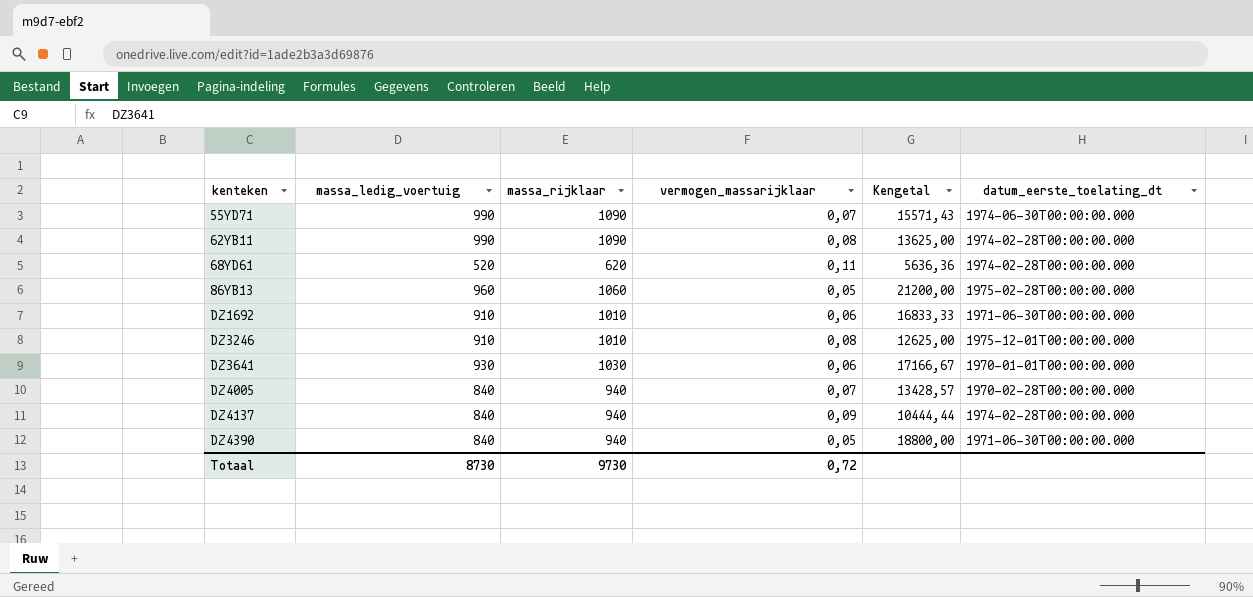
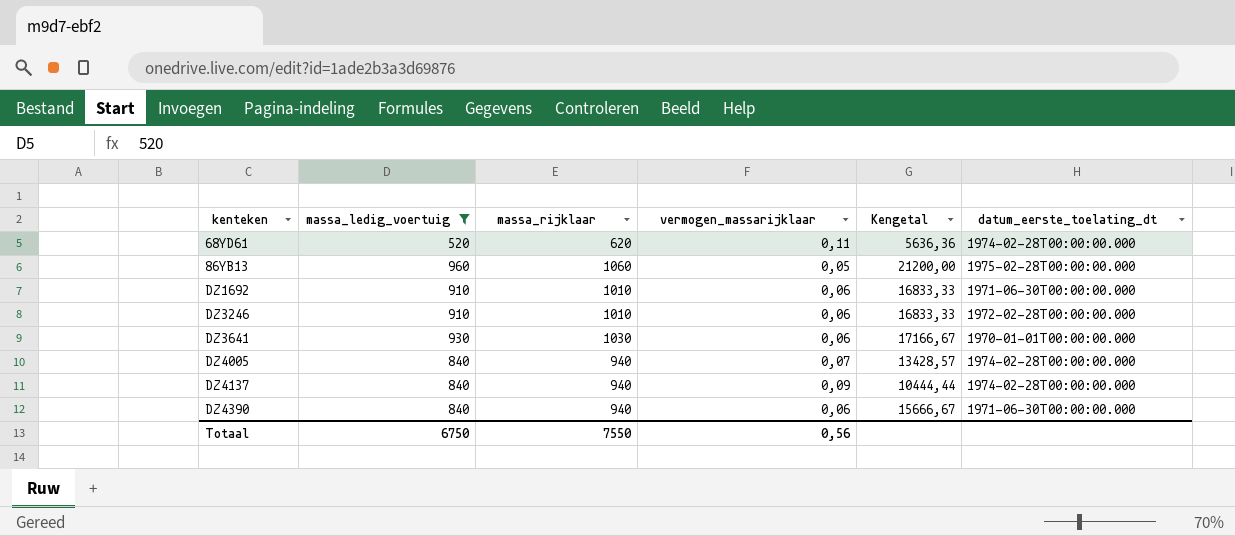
filter: none -> massa_ledig_voertuig != 990
DZ3246 | vermogen_massarijklaar: 0,08 -> 0,06
DZ3246 | Kengetal: 12625,00 -> 16833,33
DZ3246 | datum_eerste_toelating_dt: 1975-12-01T00:00:00.000 -> 1972-02-28T00:00:00.000
DZ4005 | datum_eerste_toelating_dt: 1970-02-28T00:00:00.000 -> 1974-02-28T00:00:00.000
DZ4390 | vermogen_massarijklaar: 0,05 -> 0,06
DZ4390 | Kengetal: 18800,00 -> 15666,67
Totaal | massa_ledig_voertuig: 8730 -> 6750
Totaal | massa_rijklaar: 9730 -> 7550
Totaal | vermogen_massarijklaar: 0,72 -> 0,56

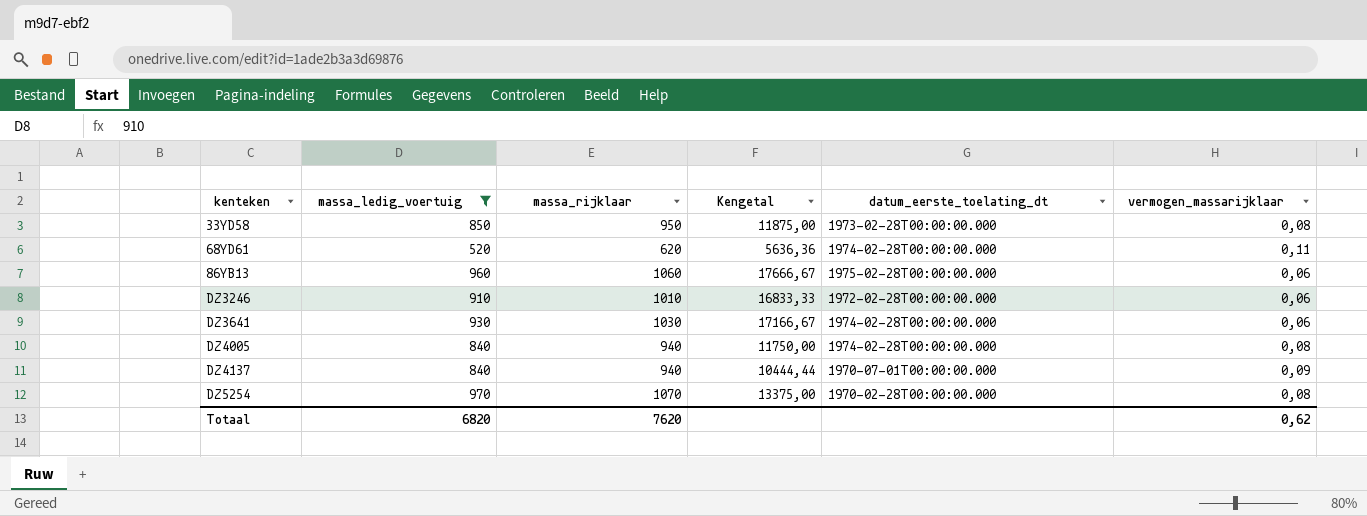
column vermogen_massarijklaar | position: 4 -> 6
row DZ1692: 910 | 1010 | 0,06 | 16833,33 | 1971-06-30T00:00:00.000 -> none
row DZ4390: 840 | 940 | 0,06 | 15666,67 | 1971-06-30T00:00:00.000 -> none
row 33YD58: none -> 850 | 950 | 11875,00 | 1973-02-28T00:00:00.000 | 0,08
86YB13 | Kengetal: 21200,00 -> 17666,67
86YB13 | vermogen_massarijklaar: 0,05 -> 0,06
DZ3641 | datum_eerste_toelating_dt: 1970-01-01T00:00:00.000 -> 1974-02-28T00:00:00.000
DZ4005 | Kengetal: 13428,57 -> 11750,00
DZ4005 | vermogen_massarijklaar: 0,07 -> 0,08
DZ4137 | datum_eerste_toelating_dt: 1974-02-28T00:00:00.000 -> 1970-07-01T00:00:00.000
row DZ5254: none -> 970 | 1070 | 13375,00 | 1970-02-28T00:00:00.000 | 0,08
Totaal | massa_ledig_voertuig: 6750 -> 6820
Totaal | massa_rijklaar: 7550 -> 7620
Totaal | vermogen_massarijklaar: 0,56 -> 0,62

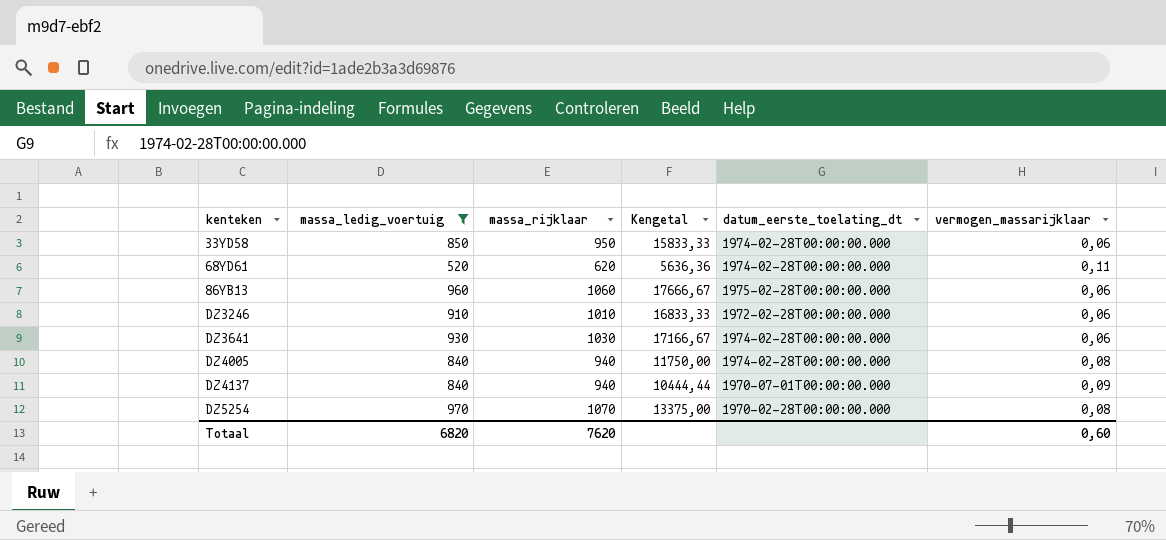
33YD58 | Kengetal: 11875,00 -> 15833,33
33YD58 | datum_eerste_toelating_dt: 1973-02-28T00:00:00.000 -> 1974-02-28T00:00:00.000
33YD58 | vermogen_massarijklaar: 0,08 -> 0,06
Totaal | vermogen_massarijklaar: 0,62 -> 0,60

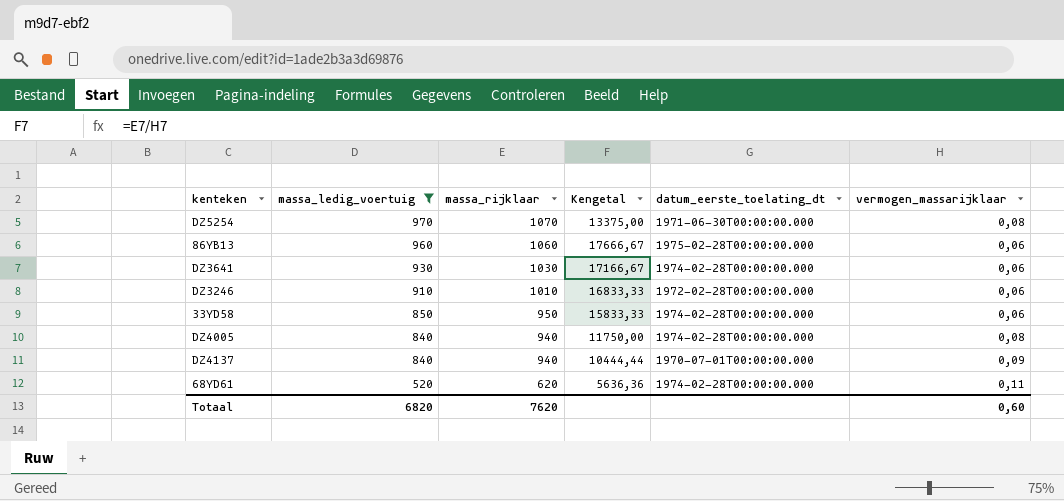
row order: kenteken ascending -> massa_ledig_voertuig descending
DZ5254 | datum_eerste_toelating_dt: 1970-02-28T00:00:00.000 -> 1971-06-30T00:00:00.000

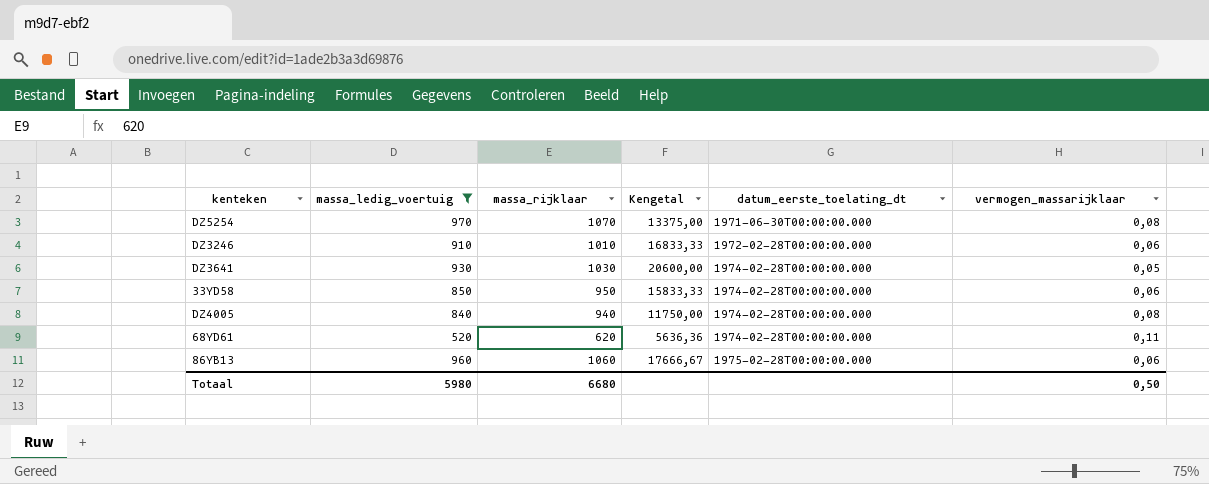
row order: massa_ledig_voertuig descending -> datum_eerste_toelating_dt ascending
row DZ4137: 840 | 940 | 10444,44 | 1970-07-01T00:00:00.000 | 0,09 -> none
DZ3641 | Kengetal: 17166,67 -> 20600,00
DZ3641 | vermogen_massarijklaar: 0,06 -> 0,05
Totaal | massa_ledig_voertuig: 6820 -> 5980
Totaal | massa_rijklaar: 7620 -> 6680
Totaal | vermogen_massarijklaar: 0,60 -> 0,50

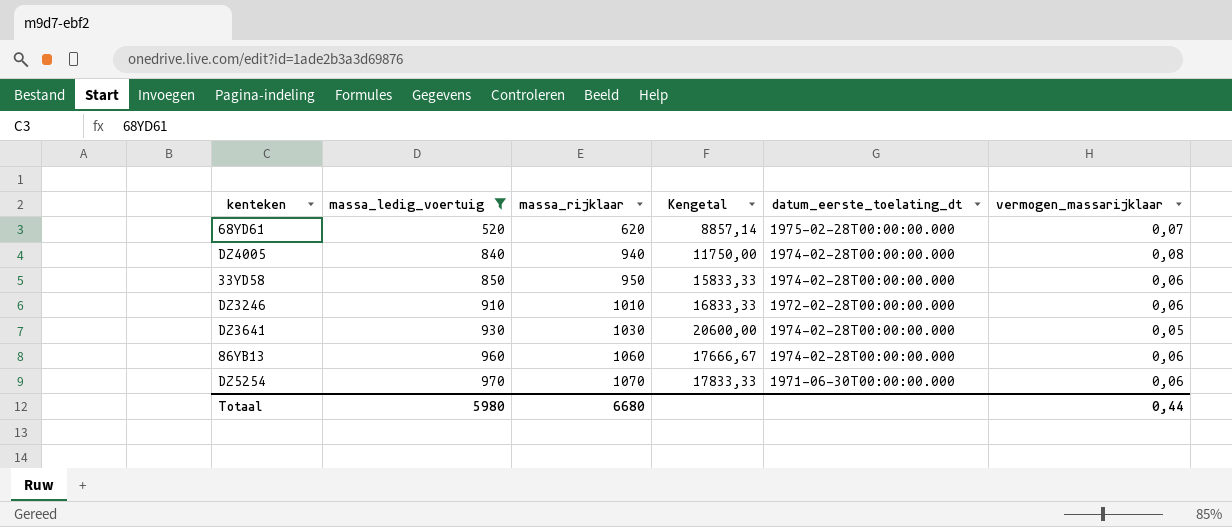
row order: datum_eerste_toelating_dt ascending -> massa_ledig_voertuig ascending
68YD61 | Kengetal: 5636,36 -> 8857,14
68YD61 | datum_eerste_toelating_dt: 1974-02-28T00:00:00.000 -> 1975-02-28T00:00:00.000
68YD61 | vermogen_massarijklaar: 0,11 -> 0,07
86YB13 | datum_eerste_toelating_dt: 1975-02-28T00:00:00.000 -> 1974-02-28T00:00:00.000
DZ5254 | Kengetal: 13375,00 -> 17833,33
DZ5254 | vermogen_massarijklaar: 0,08 -> 0,06
Totaal | vermogen_massarijklaar: 0,50 -> 0,44

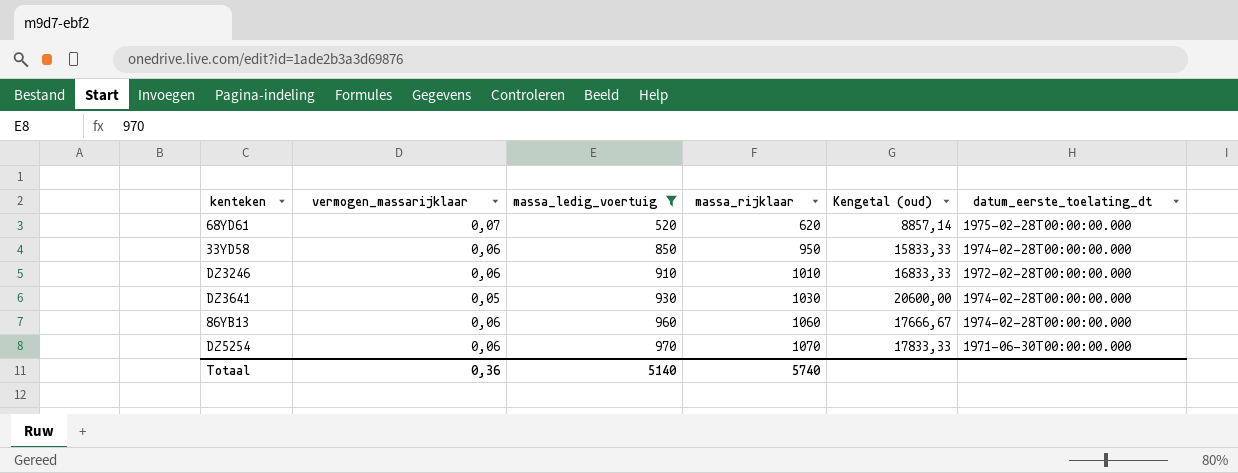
column vermogen_massarijklaar | position: 6 -> 2
column name: Kengetal -> Kengetal (oud)
row DZ4005: 840 | 940 | 11750,00 | 1974-02-28T00:00:00.000 | 0,08 -> none
Totaal | vermogen_massarijklaar: 0,44 -> 0,36
Totaal | massa_ledig_voertuig: 5980 -> 5140
Totaal | massa_rijklaar: 6680 -> 5740

